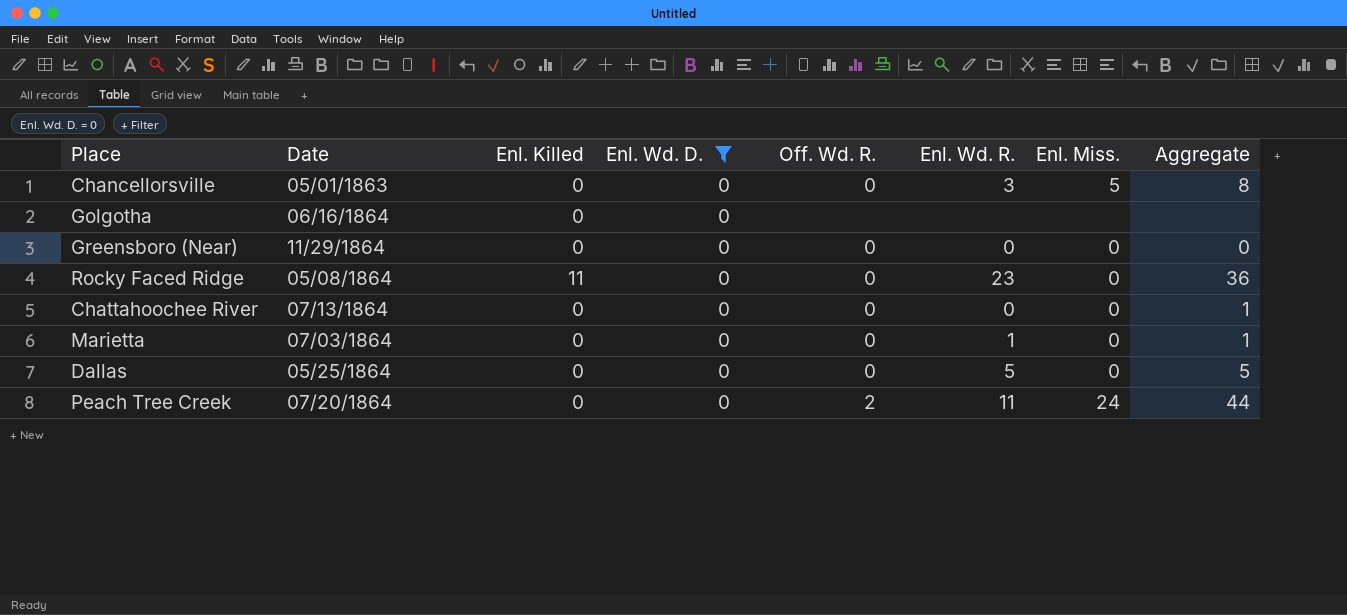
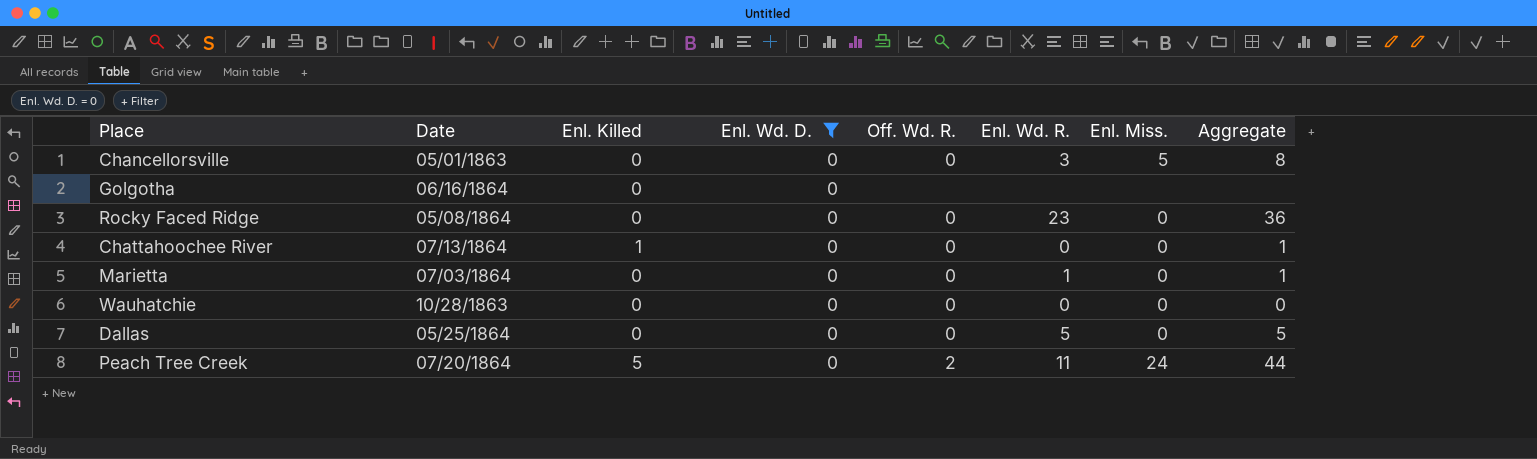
row Greensboro (Near): 11/29/1864 | 0 | 0 | 0 | 0 | 0 | 0 -> none
Rocky Faced Ridge | Enl. Killed: 11 -> 0
Chattahoochee River | Enl. Killed: 0 -> 1
row Wauhatchie: none -> 10/28/1863 | 0 | 0 | 0 | 0 | 0 | 0
Peach Tree Creek | Enl. Killed: 0 -> 5

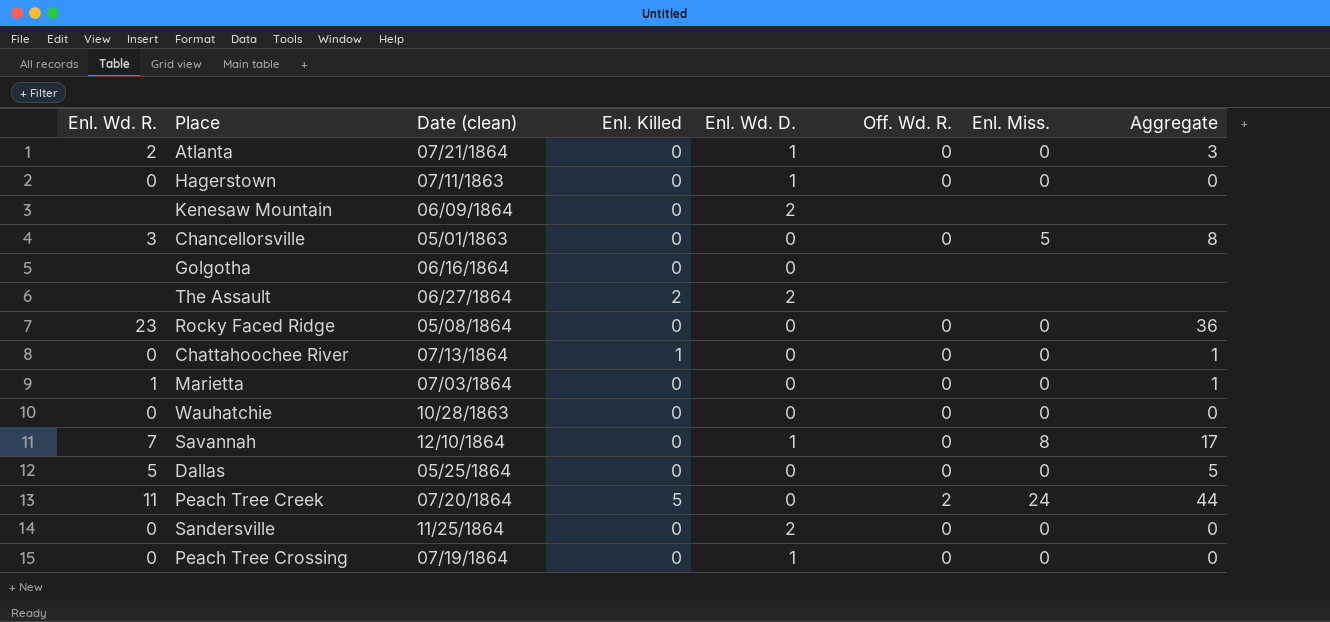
filter: Enl. Wd. D. = 0 -> none
column Enl. Wd. R. | position: 6 -> 1
column name: Date -> Date (clean)

